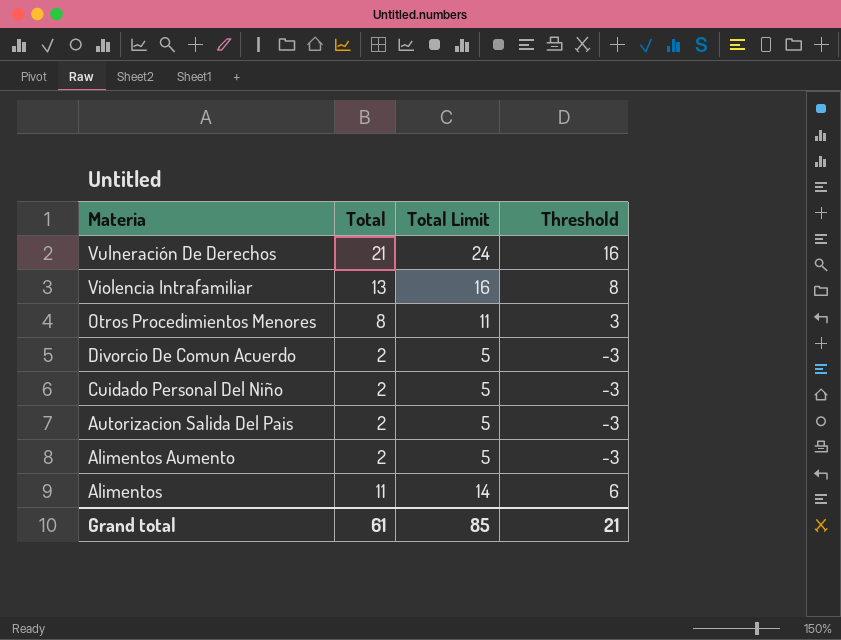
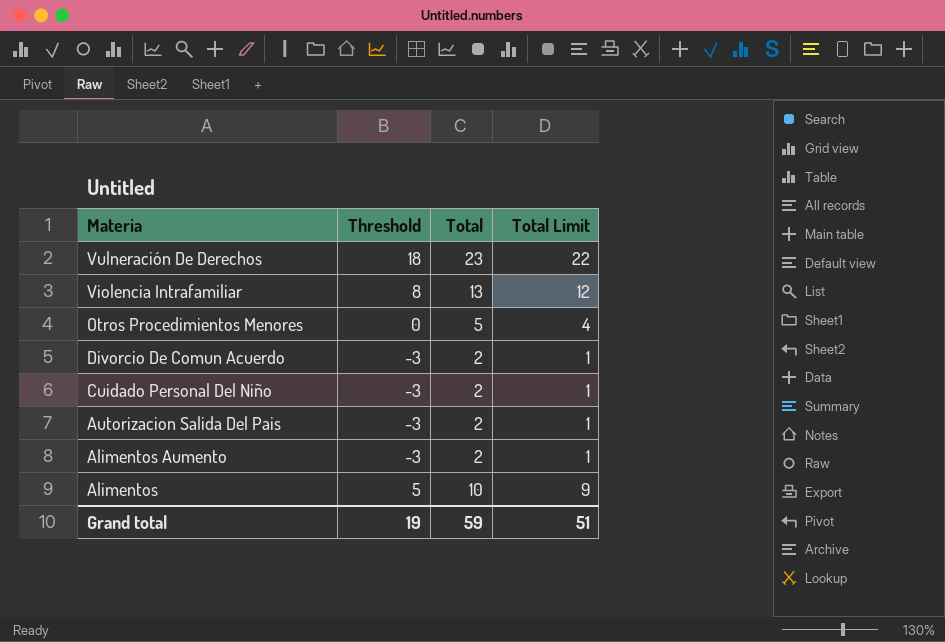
column Threshold | position: 4 -> 2
column Total Limit | formula: [Total] + 3 -> [Total] - 1
Vulneración De Derechos | Threshold: 16 -> 18
Vulneración De Derechos | Total: 21 -> 23
Otros Procedimientos Menores | Threshold: 3 -> 0
Otros Procedimientos Menores | Total: 8 -> 5
Alimentos | Threshold: 6 -> 5
Alimentos | Total: 11 -> 10
Grand total | Threshold: 21 -> 19
Grand total | Total: 61 -> 59
Grand total | Total Limit: 85 -> 51

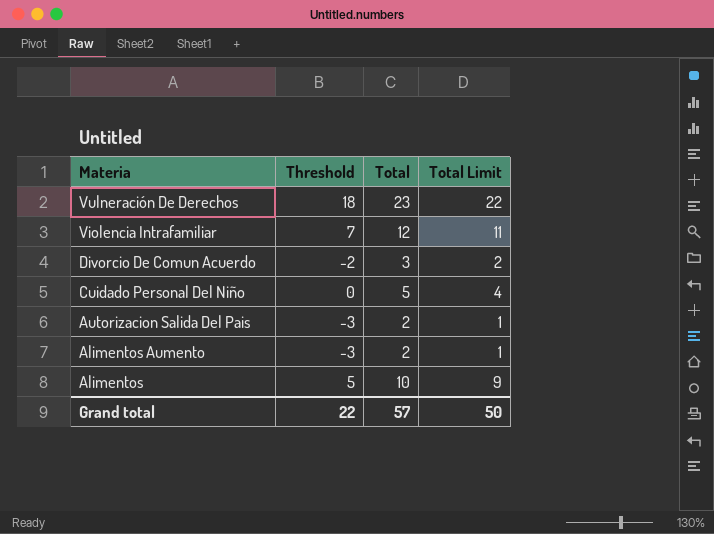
row Otros Procedimientos Menores: 0 | 5 | 4 -> none
Violencia Intrafamiliar | Threshold: 8 -> 7
Violencia Intrafamiliar | Total: 13 -> 12
Violencia Intrafamiliar | Total Limit: 12 -> 11
Divorcio De Comun Acuerdo | Threshold: -3 -> -2
Divorcio De Comun Acuerdo | Total: 2 -> 3
Divorcio De Comun Acuerdo | Total Limit: 1 -> 2
Cuidado Personal Del Niño | Threshold: -3 -> 0
Cuidado Personal Del Niño | Total: 2 -> 5
Cuidado Personal Del Niño | Total Limit: 1 -> 4
Grand total | Threshold: 19 -> 22
Grand total | Total: 59 -> 57
Grand total | Total Limit: 51 -> 50

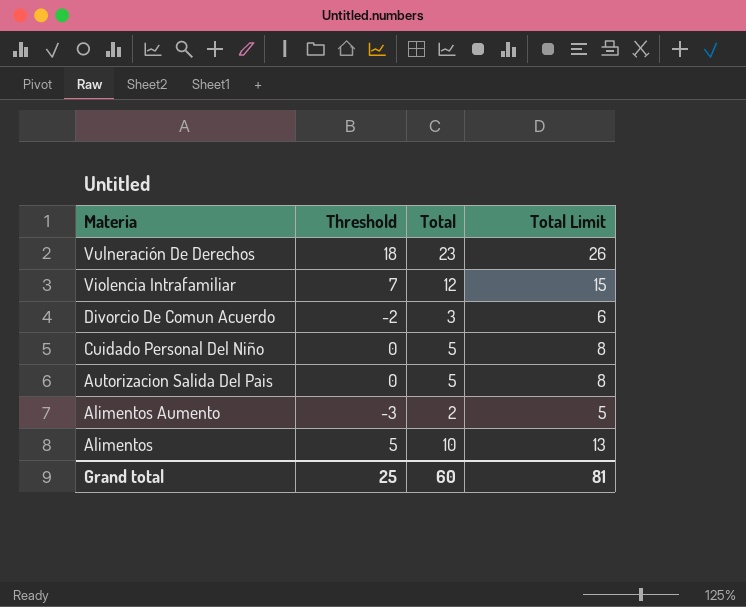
column Total Limit | formula: [Total] - 1 -> [Total] + 3
Autorizacion Salida Del Pais | Threshold: -3 -> 0
Autorizacion Salida Del Pais | Total: 2 -> 5
Grand total | Threshold: 22 -> 25
Grand total | Total: 57 -> 60
Grand total | Total Limit: 50 -> 81

